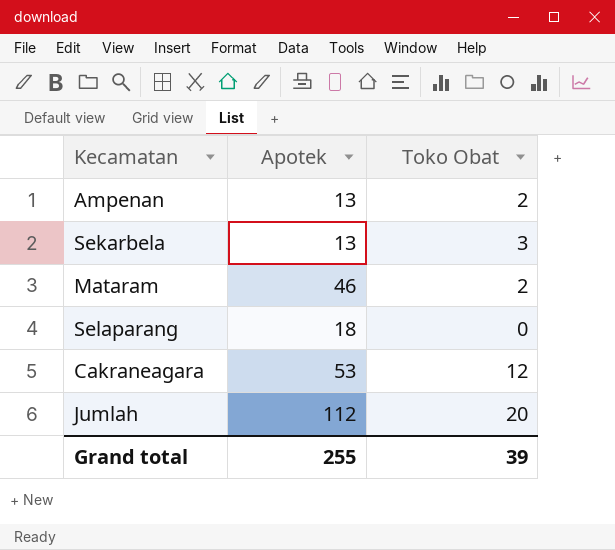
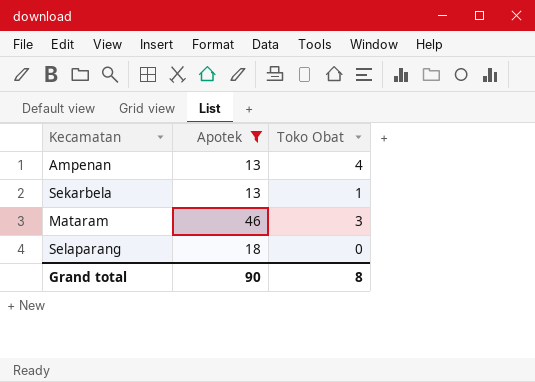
filter: none -> Apotek <= 46
Ampenan | Toko Obat: 2 -> 4
Sekarbela | Toko Obat: 3 -> 1
Mataram | Toko Obat: 2 -> 3
Grand total | Apotek: 255 -> 90
Grand total | Toko Obat: 39 -> 8

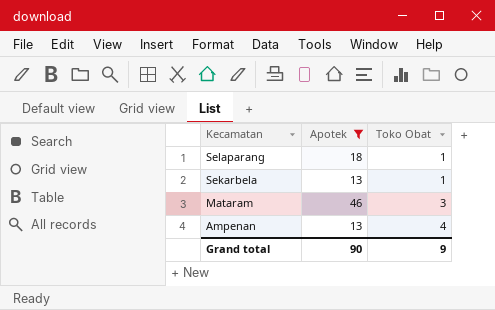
row order: none -> Kecamatan descending
Selaparang | Toko Obat: 0 -> 1
Grand total | Toko Obat: 8 -> 9

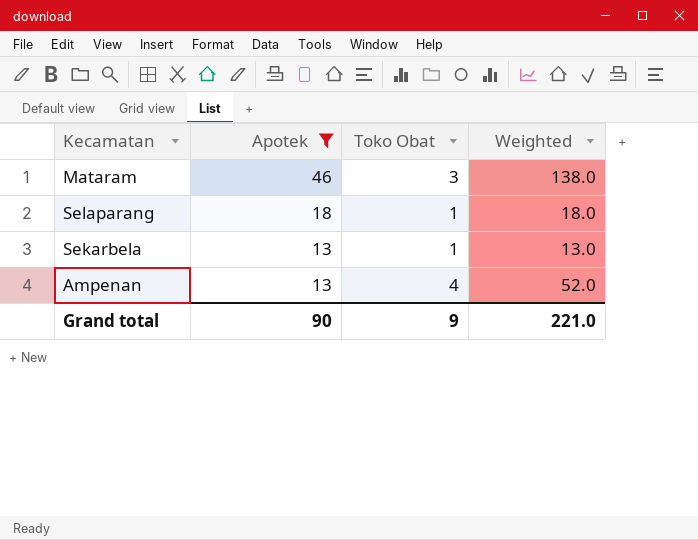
row order: Kecamatan descending -> Apotek descending
column Weighted | formula: none -> [Apotek] * [Toko Obat]

